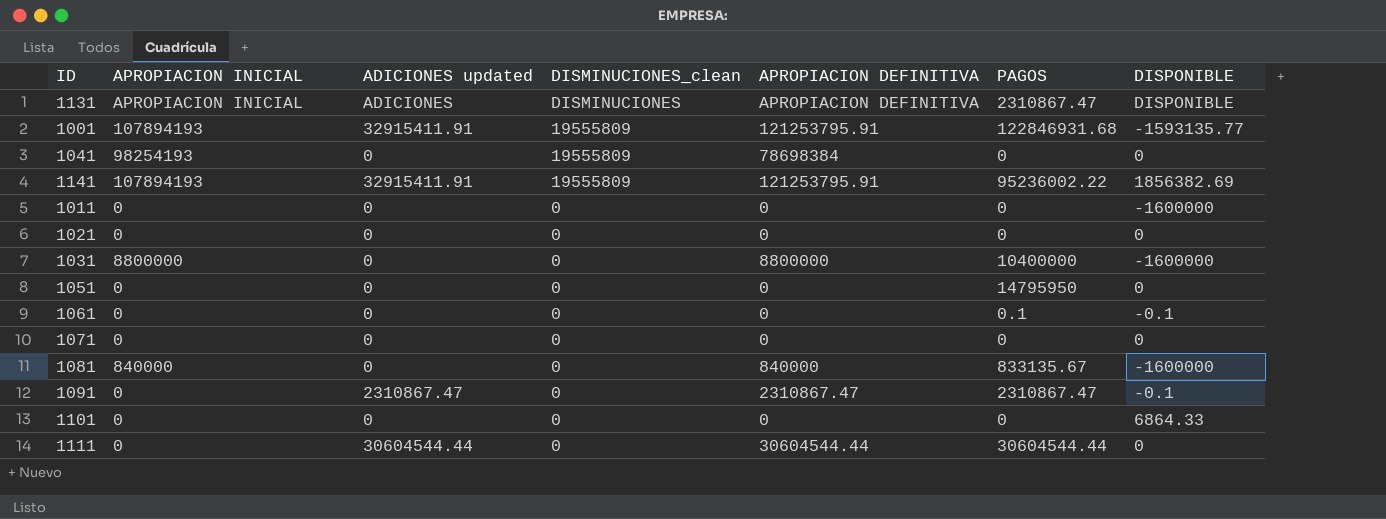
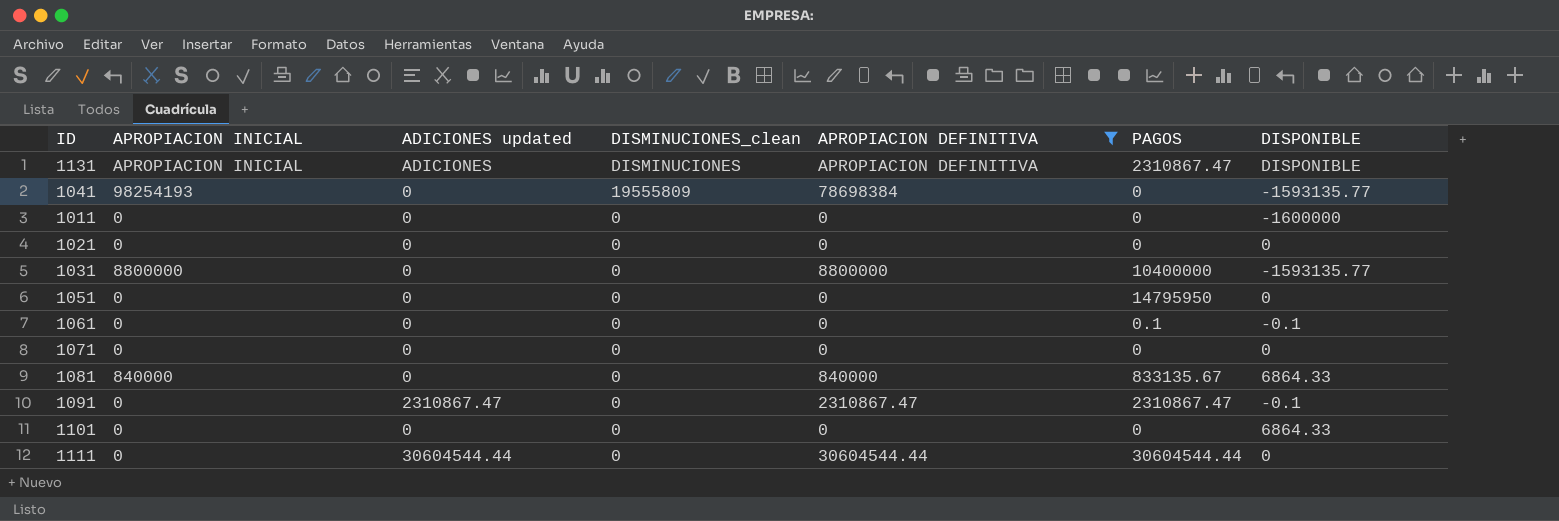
filter: none -> APROPIACION DEFINITIVA != 121253795.91
1041 | DISPONIBLE: 0 -> -1593135.77
1031 | DISPONIBLE: -1600000 -> -1593135.77
1081 | DISPONIBLE: -1600000 -> 6864.33

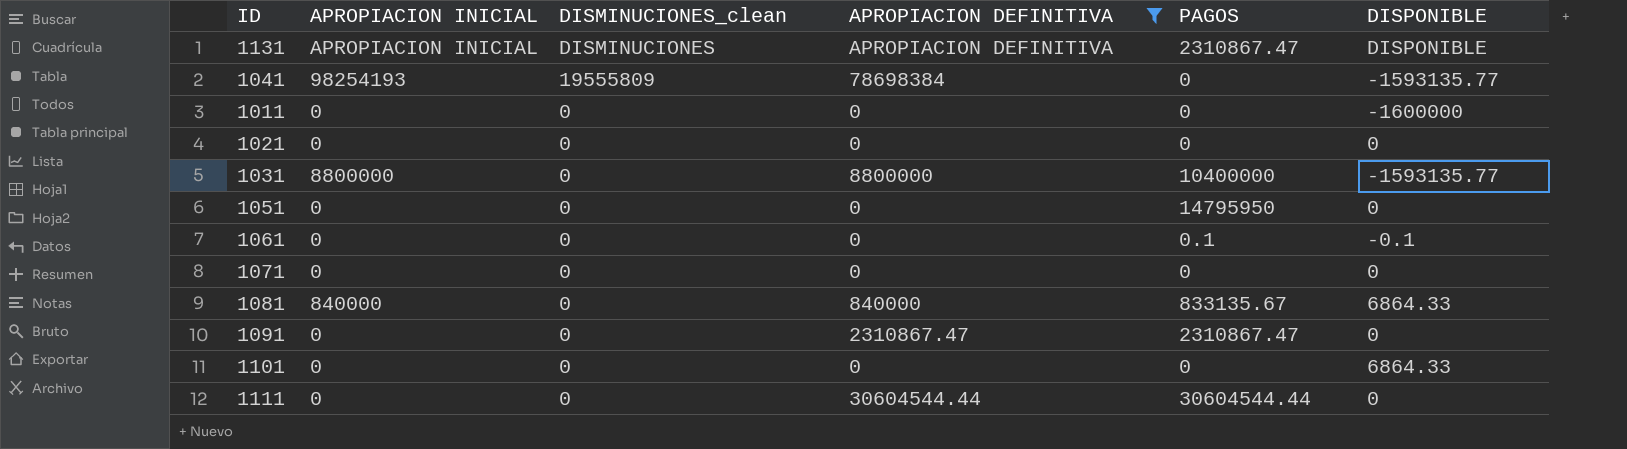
column ADICIONES updated | position: 3 -> none
1091 | DISPONIBLE: -0.1 -> 0

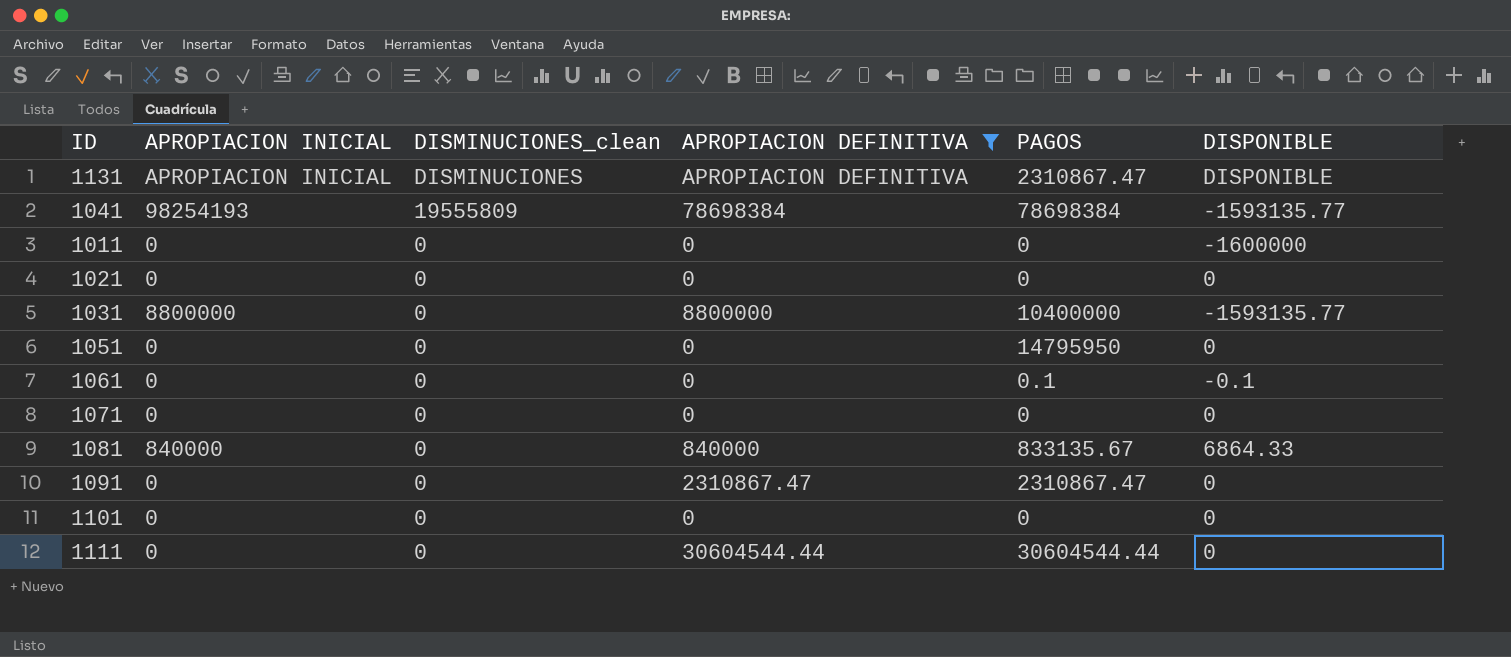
1041 | PAGOS: 0 -> 78698384
1101 | DISPONIBLE: 6864.33 -> 0

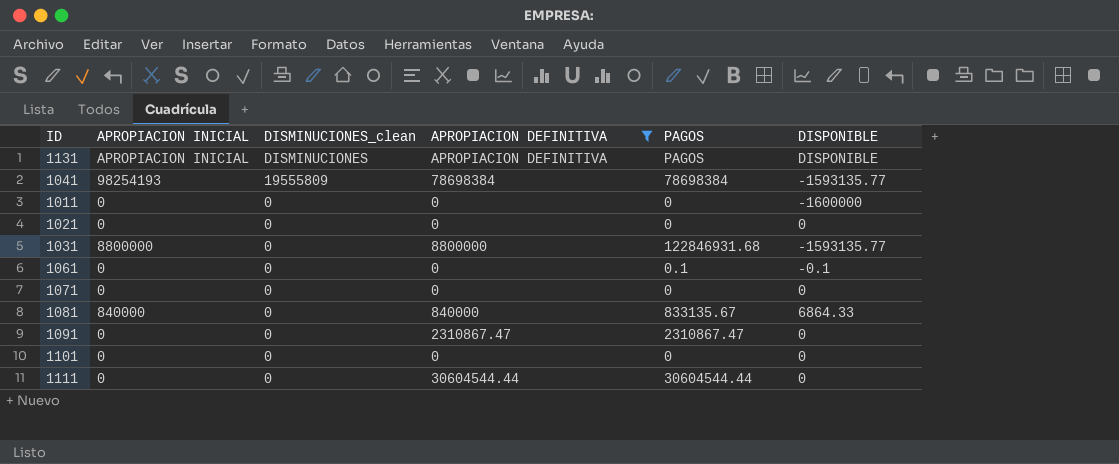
row 1051: 0 | 0 | 0 | 14795950 | 0 -> none
1131 | PAGOS: 2310867.47 -> PAGOS
1031 | PAGOS: 10400000 -> 122846931.68

